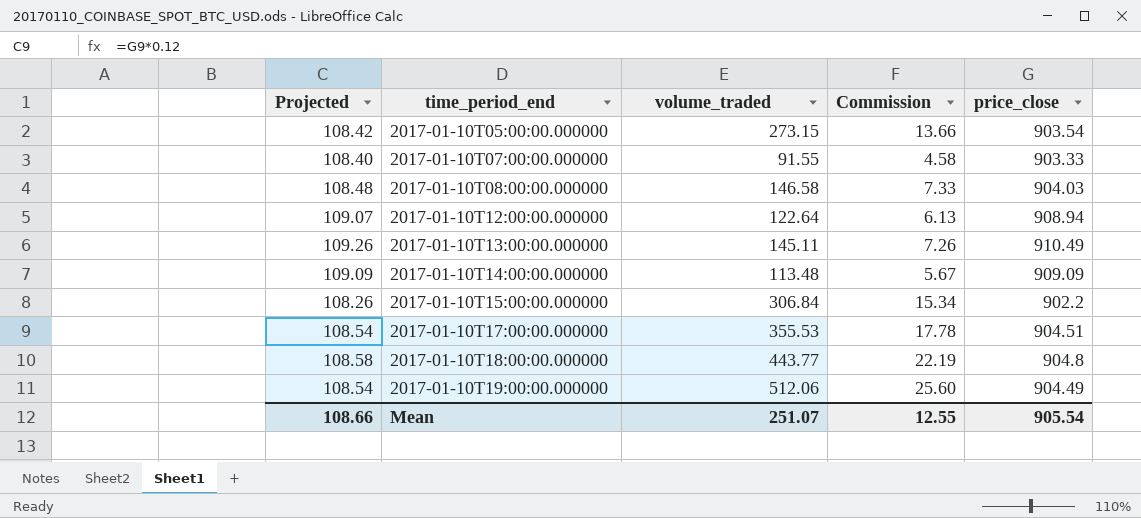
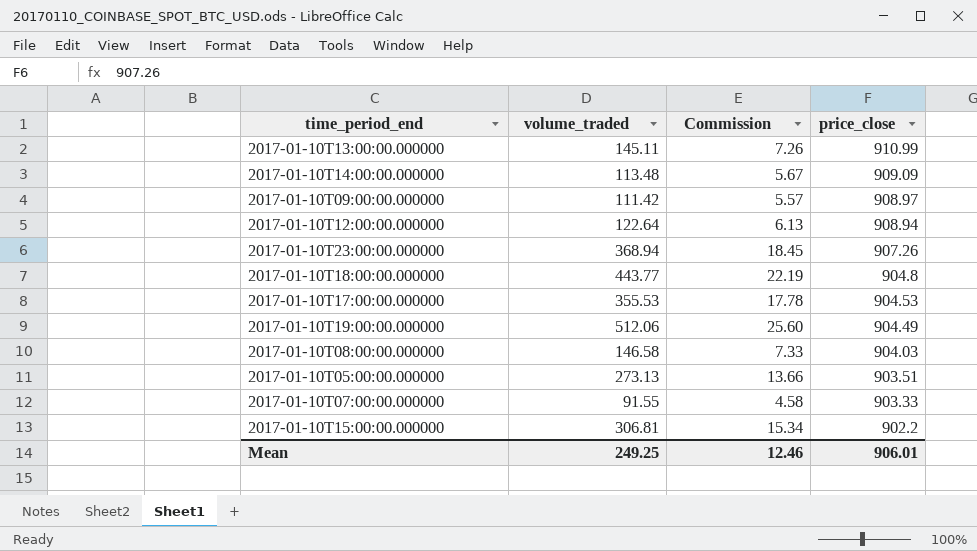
row order: time_period_end ascending -> price_close descending
column Projected | formula: [price_close] * 0.12 -> none
2017-01-10T13:00:00.000000 | price_close: 910.49 -> 910.99
row 2017-01-10T09:00:00.000000: none -> 111.42 | 5.57 | 908.97
row 2017-01-10T23:00:00.000000: none -> 368.94 | 18.45 | 907.26
2017-01-10T17:00:00.000000 | price_close: 904.51 -> 904.53
2017-01-10T05:00:00.000000 | volume_traded: 273.15 -> 273.13
2017-01-10T05:00:00.000000 | price_close: 903.54 -> 903.51
2017-01-10T15:00:00.000000 | volume_traded: 306.84 -> 306.81
Mean | volume_traded: 251.07 -> 249.25
Mean | Commission: 12.55 -> 12.46
Mean | price_close: 905.54 -> 906.01

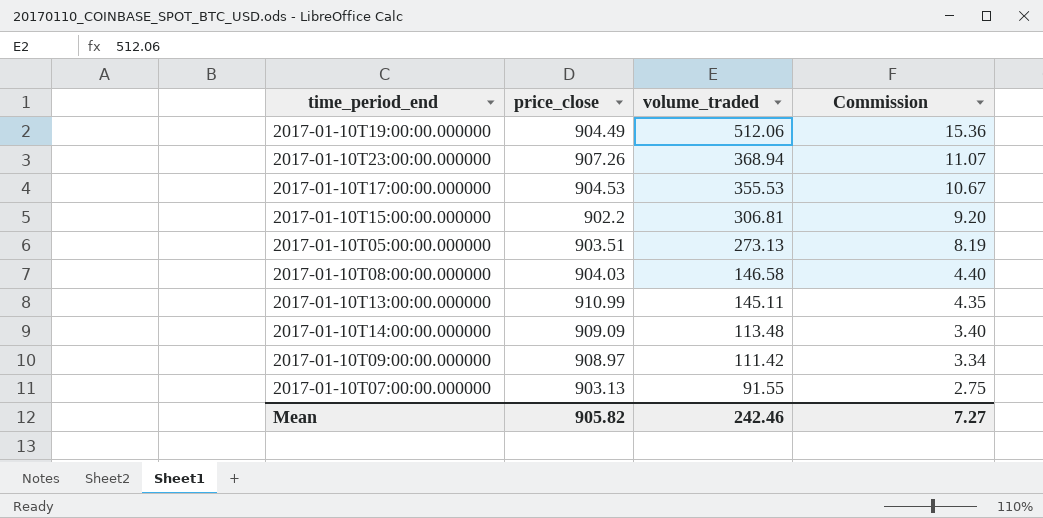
row order: price_close descending -> volume_traded descending
column price_close | position: 4 -> 2
column Commission | formula: [volume_traded] * 0.05 -> [volume_traded] * 0.03
row 2017-01-10T12:00:00.000000: 122.64 | 6.13 | 908.94 -> none
row 2017-01-10T18:00:00.000000: 443.77 | 22.19 | 904.8 -> none
2017-01-10T07:00:00.000000 | price_close: 903.33 -> 903.13
Mean | price_close: 906.01 -> 905.82
Mean | volume_traded: 249.25 -> 242.46
Mean | Commission: 12.46 -> 7.27

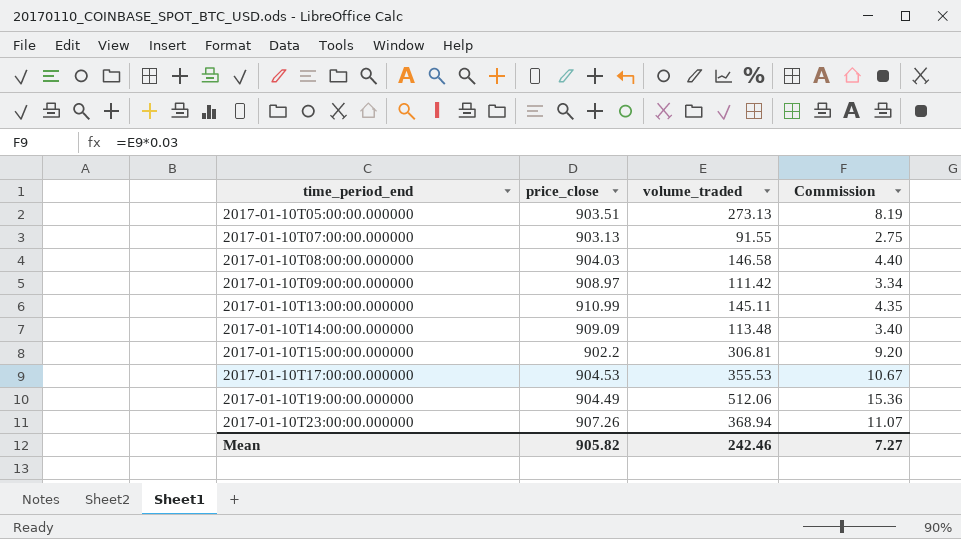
row order: volume_traded descending -> time_period_end ascending

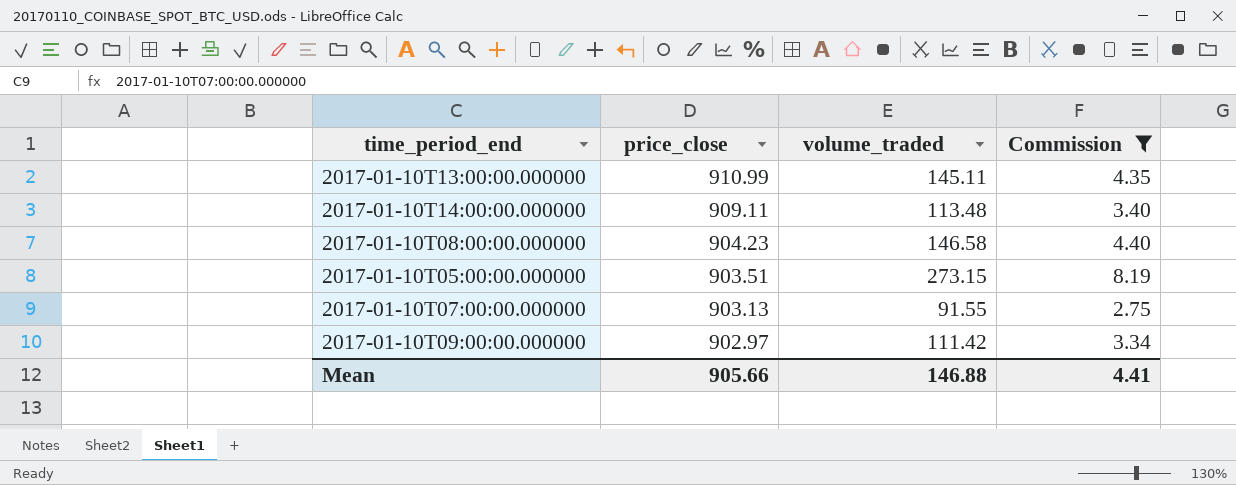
filter: none -> Commission <= 8.19
row order: time_period_end ascending -> price_close descending
2017-01-10T14:00:00.000000 | price_close: 909.09 -> 909.11
2017-01-10T08:00:00.000000 | price_close: 904.03 -> 904.23
2017-01-10T05:00:00.000000 | volume_traded: 273.13 -> 273.15
2017-01-10T09:00:00.000000 | price_close: 908.97 -> 902.97
Mean | price_close: 905.82 -> 905.66
Mean | volume_traded: 242.46 -> 146.88
Mean | Commission: 7.27 -> 4.41

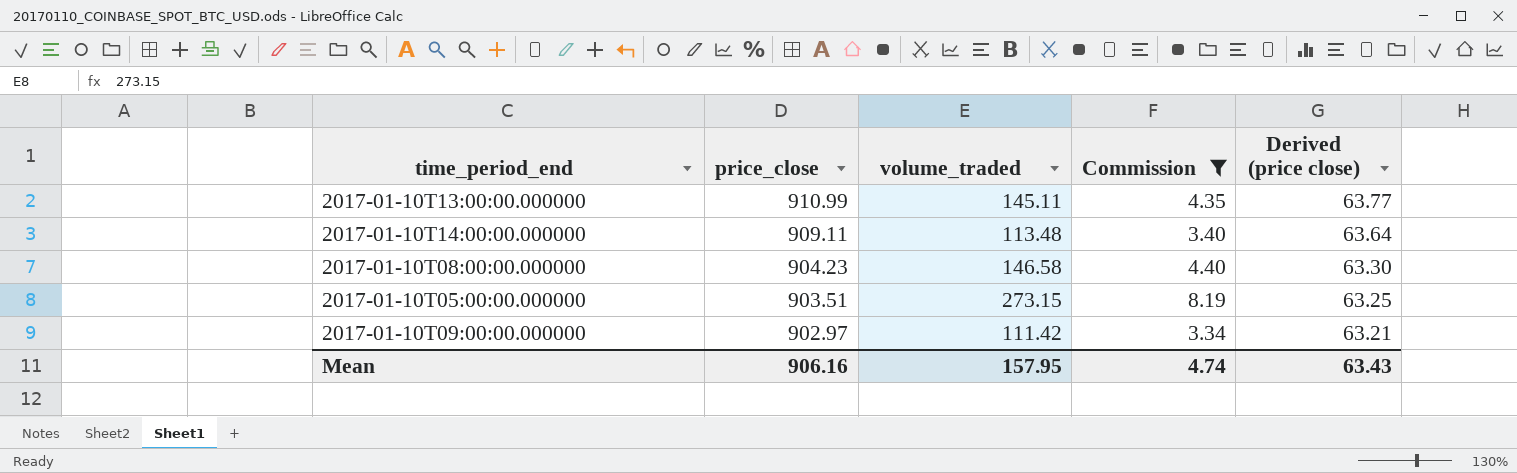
column Derived (price close) | formula: none -> [price_close] * 0.07
row 2017-01-10T07:00:00.000000: 903.13 | 91.55 | 2.75 -> none
Mean | price_close: 905.66 -> 906.16
Mean | volume_traded: 146.88 -> 157.95
Mean | Commission: 4.41 -> 4.74

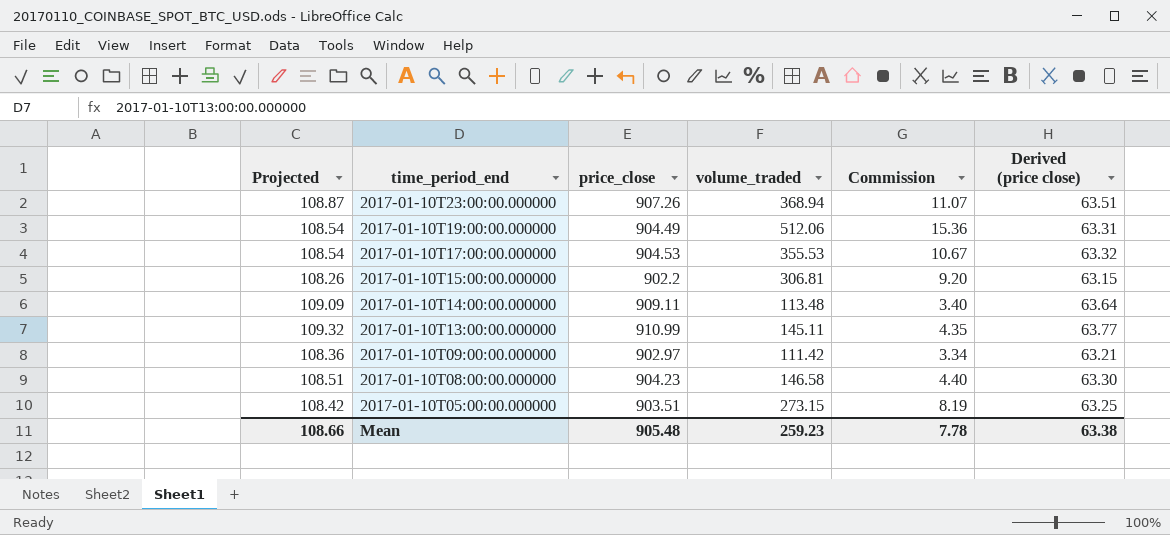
filter: Commission <= 8.19 -> none
row order: price_close descending -> time_period_end descending
column Projected | formula: none -> [price_close] * 0.12
Mean | price_close: 906.16 -> 905.48
Mean | volume_traded: 157.95 -> 259.23
Mean | Commission: 4.74 -> 7.78
Mean | Derived (price close): 63.43 -> 63.38

